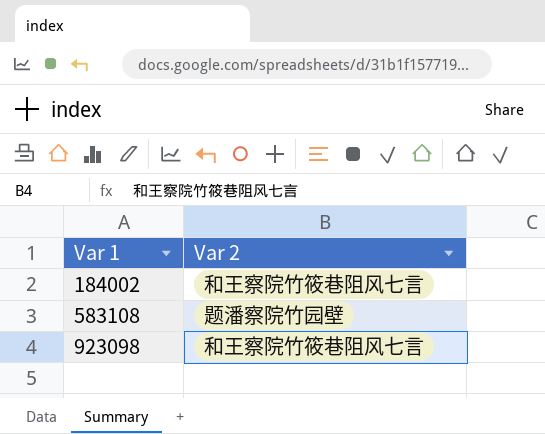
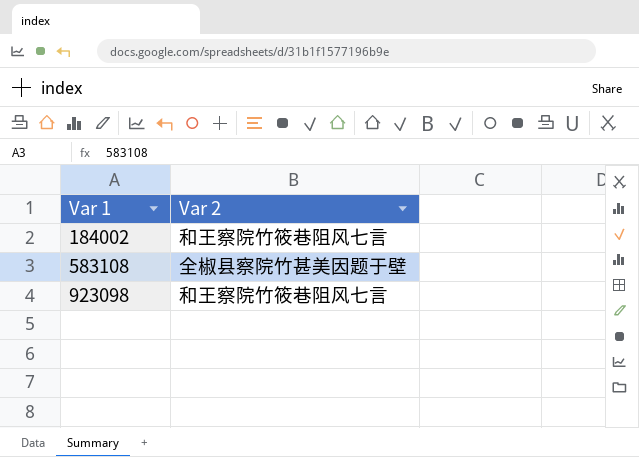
583108 | Var 2: 题潘察院竹园壁 -> 全椒县察院竹甚美因题于壁

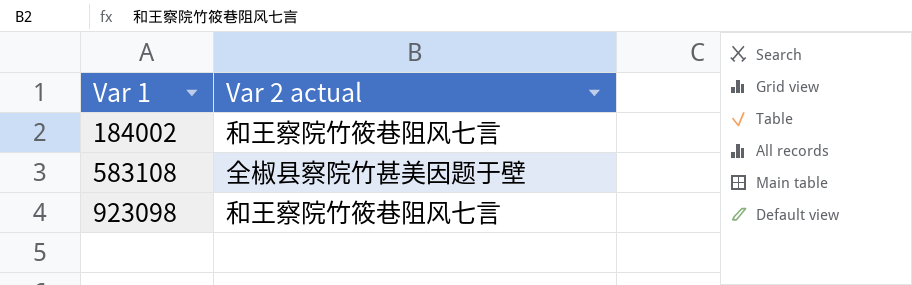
column name: Var 2 -> Var 2 actual

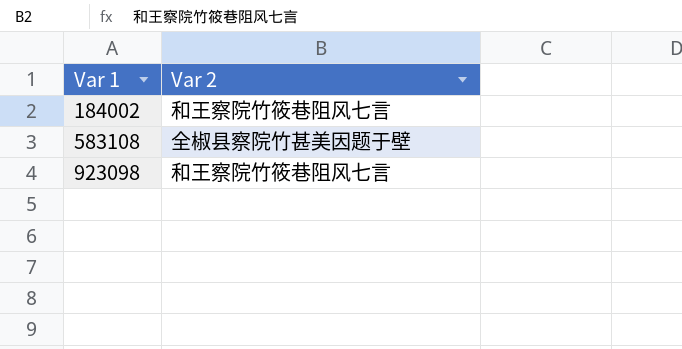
column name: Var 2 actual -> Var 2

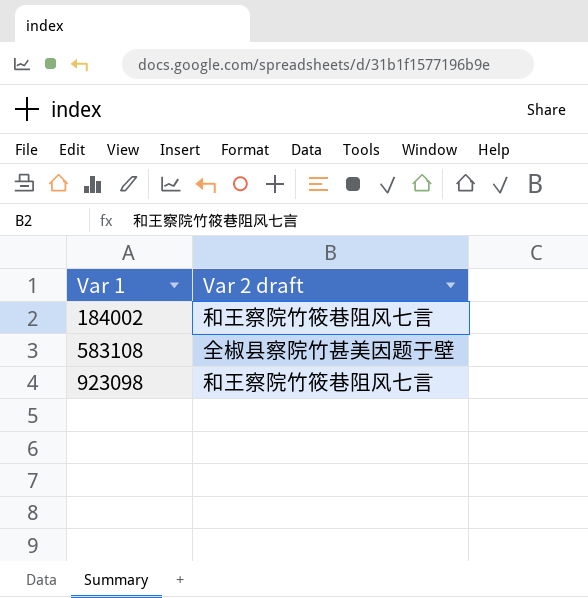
column name: Var 2 -> Var 2 draft

